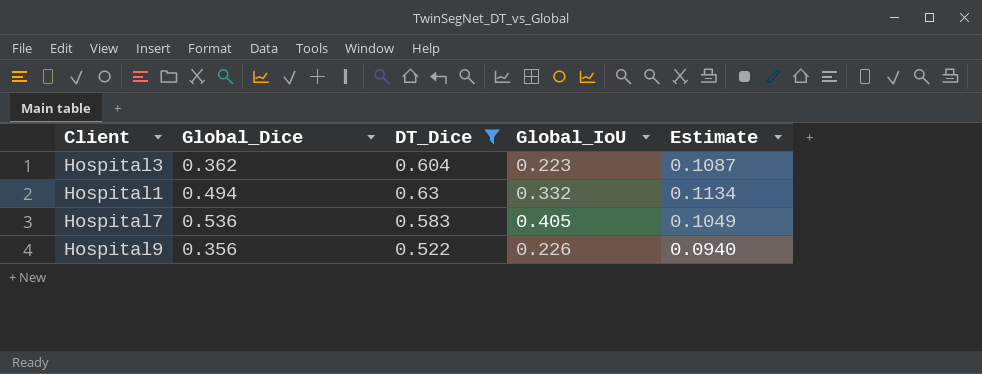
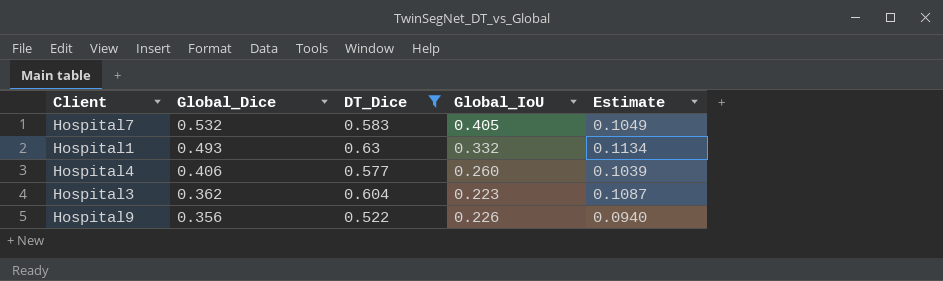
row order: none -> Global_Dice descending
Hospital7 | Global_Dice: 0.536 -> 0.532
Hospital1 | Global_Dice: 0.494 -> 0.493
row Hospital4: none -> 0.406 | 0.577 | 0.260 | 0.1039

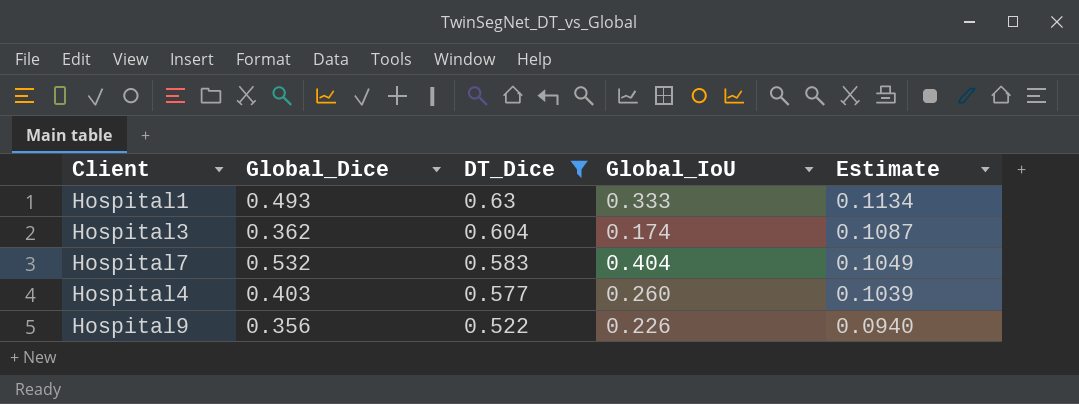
row order: Global_Dice descending -> DT_Dice descending
Hospital1 | Global_IoU: 0.332 -> 0.333
Hospital3 | Global_IoU: 0.223 -> 0.174
Hospital7 | Global_IoU: 0.405 -> 0.404
Hospital4 | Global_Dice: 0.406 -> 0.403

